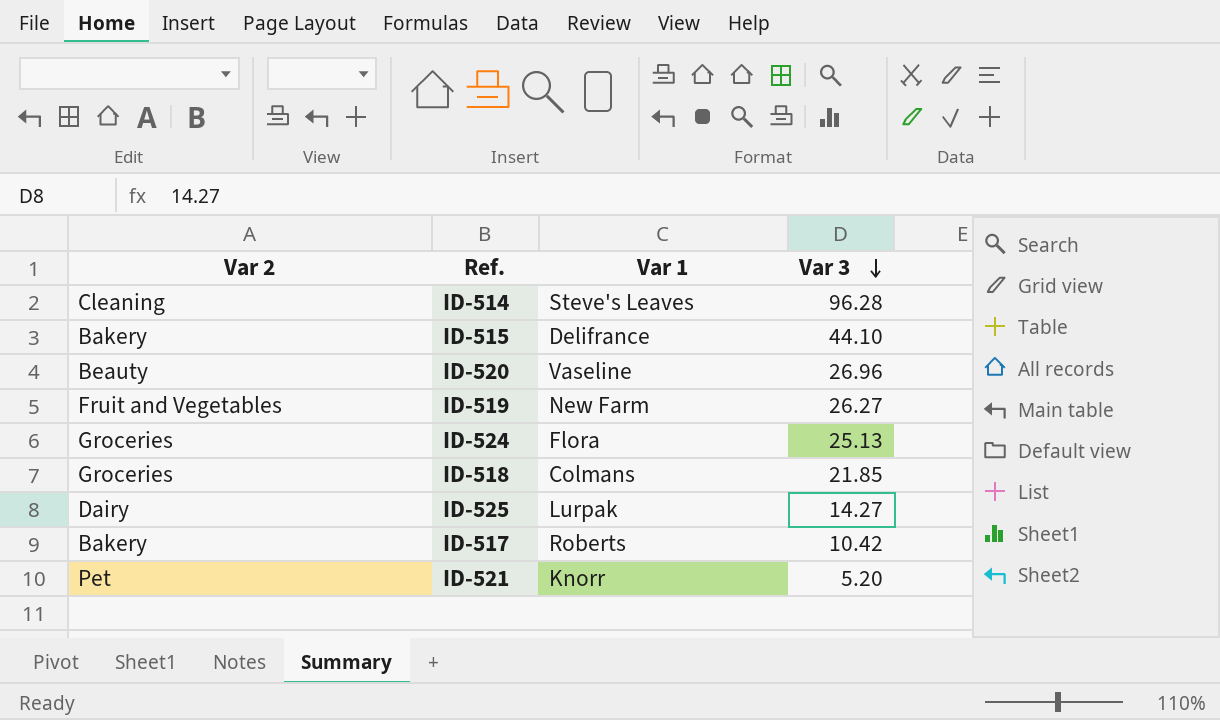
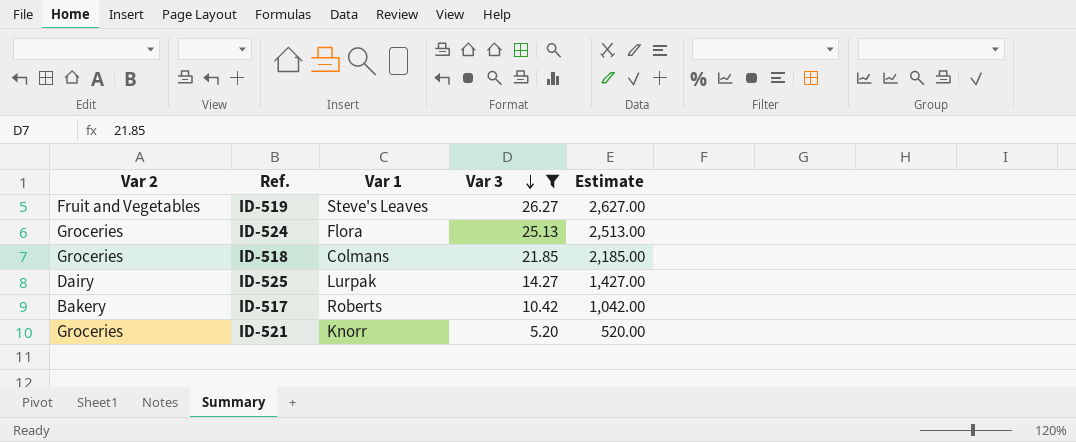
filter: none -> Var 3 <= 26.27
column Estimate | formula: none -> [Var 3] * 100
ID-519 | Var 1: New Farm -> Steve's Leaves
ID-521 | Var 2: Pet -> Groceries

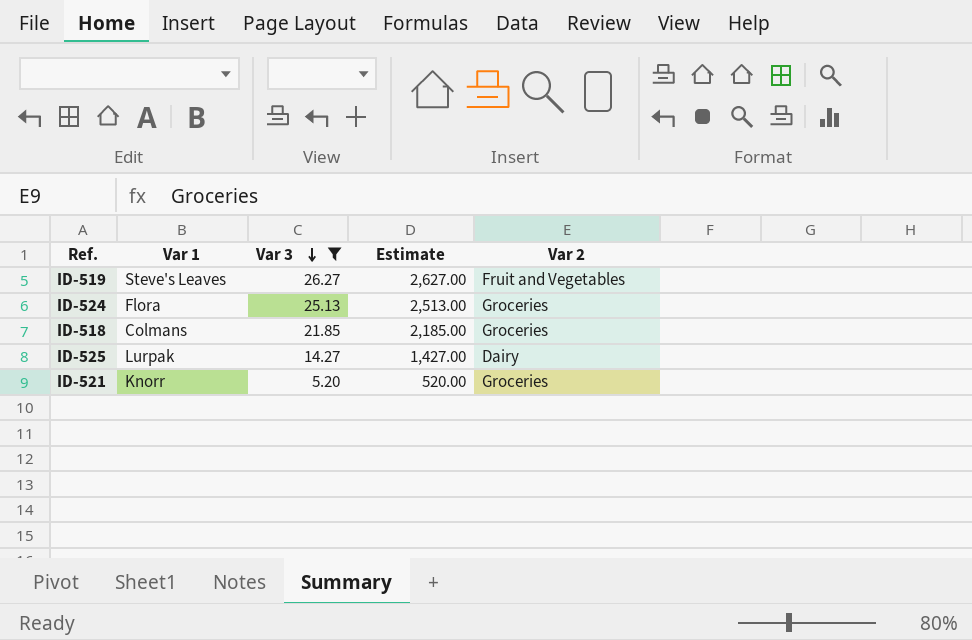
column Var 2 | position: 1 -> 5
row ID-517: Bakery | Roberts | 10.42 | 1,042.00 -> none

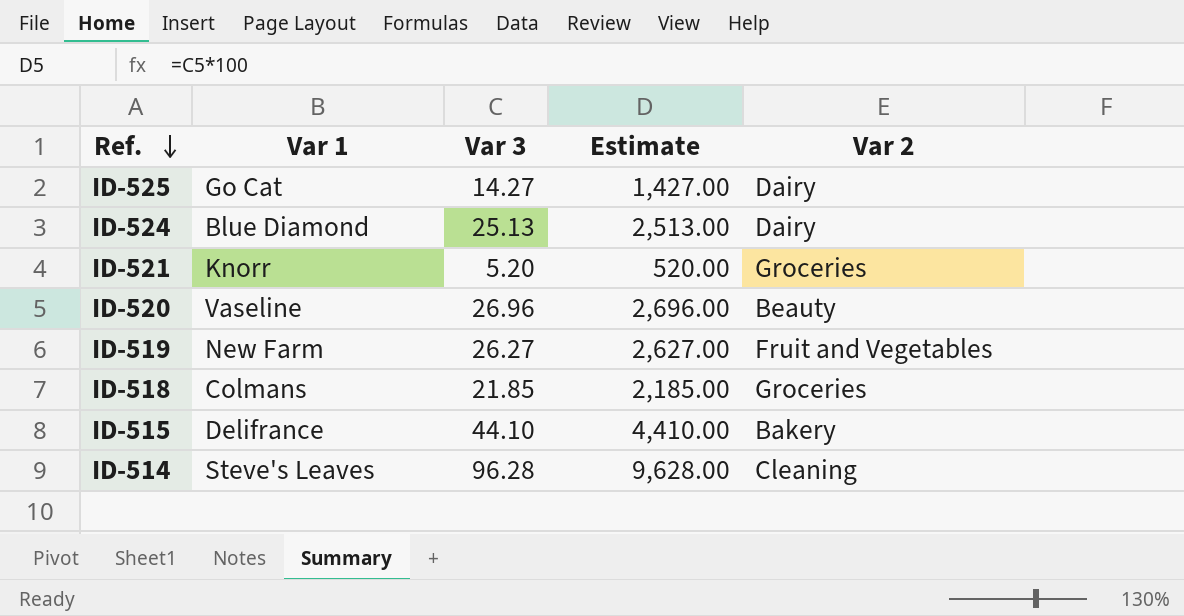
filter: Var 3 <= 26.27 -> none
row order: Var 3 descending -> Ref. descending
ID-525 | Var 1: Lurpak -> Go Cat
ID-524 | Var 1: Flora -> Blue Diamond
ID-524 | Var 2: Groceries -> Dairy
ID-519 | Var 1: Steve's Leaves -> New Farm

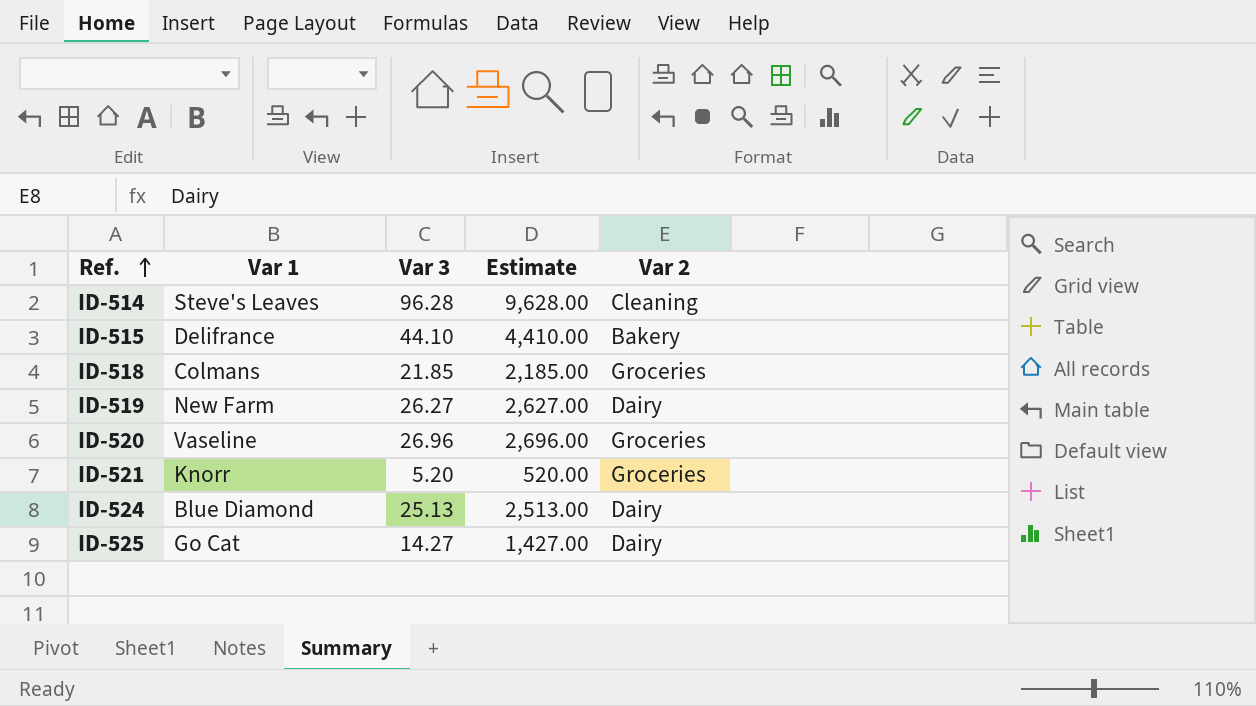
row order: Ref. descending -> Ref. ascending
ID-519 | Var 2: Fruit and Vegetables -> Dairy
ID-520 | Var 2: Beauty -> Groceries

